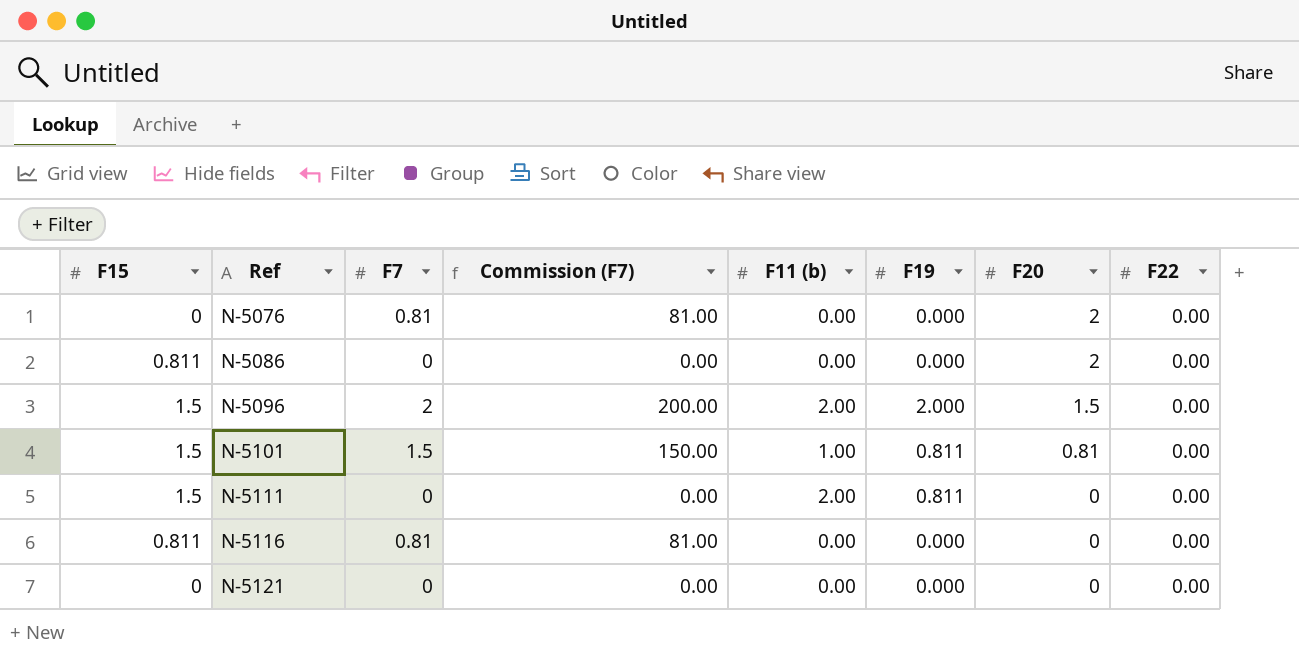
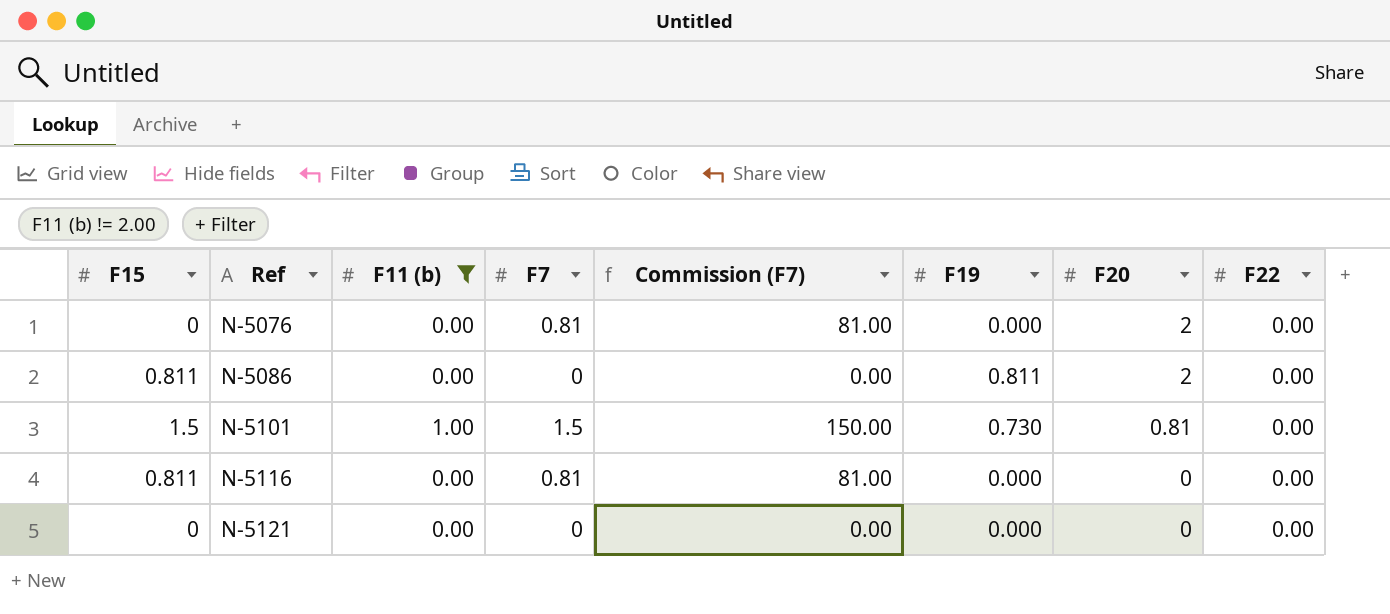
filter: none -> F11 (b) != 2.00
column F11 (b) | position: 5 -> 3
N-5086 | F19: 0.000 -> 0.811
N-5101 | F19: 0.811 -> 0.730

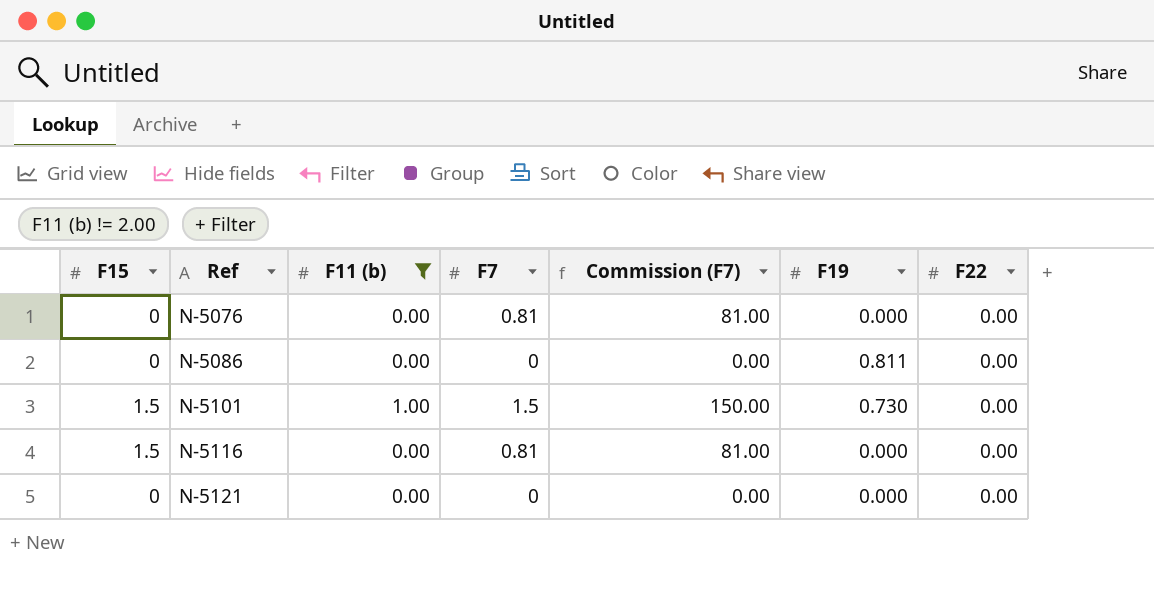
column F20 | position: 7 -> none
N-5086 | F15: 0.811 -> 0
N-5116 | F15: 0.811 -> 1.5

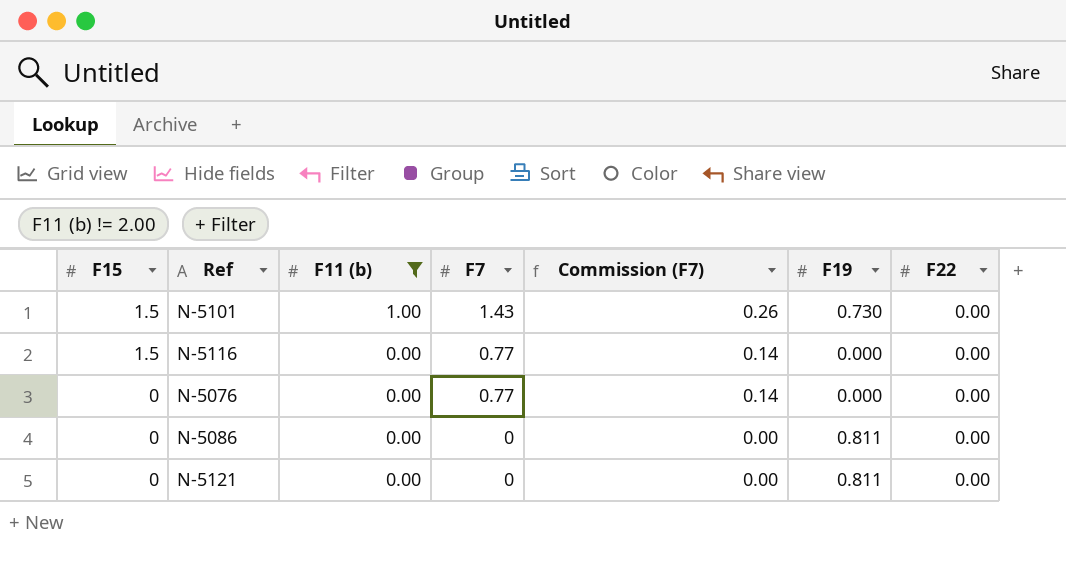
row order: Ref ascending -> F15 descending
column Commission (F7) | formula: [F7] * 100 -> [F7] * 0.18
N-5101 | F7: 1.5 -> 1.43
N-5116 | F7: 0.81 -> 0.77
N-5076 | F7: 0.81 -> 0.77
N-5121 | F19: 0.000 -> 0.811

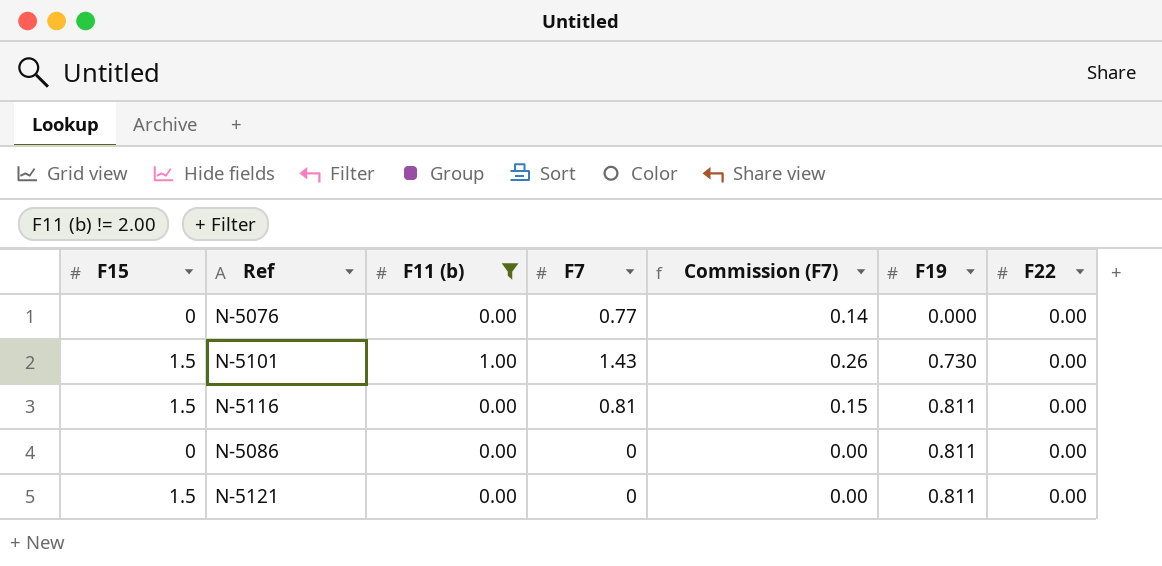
row order: F15 descending -> F19 ascending
N-5116 | F7: 0.77 -> 0.81
N-5116 | Commission (F7): 0.14 -> 0.15
N-5116 | F19: 0.000 -> 0.811
N-5121 | F15: 0 -> 1.5

